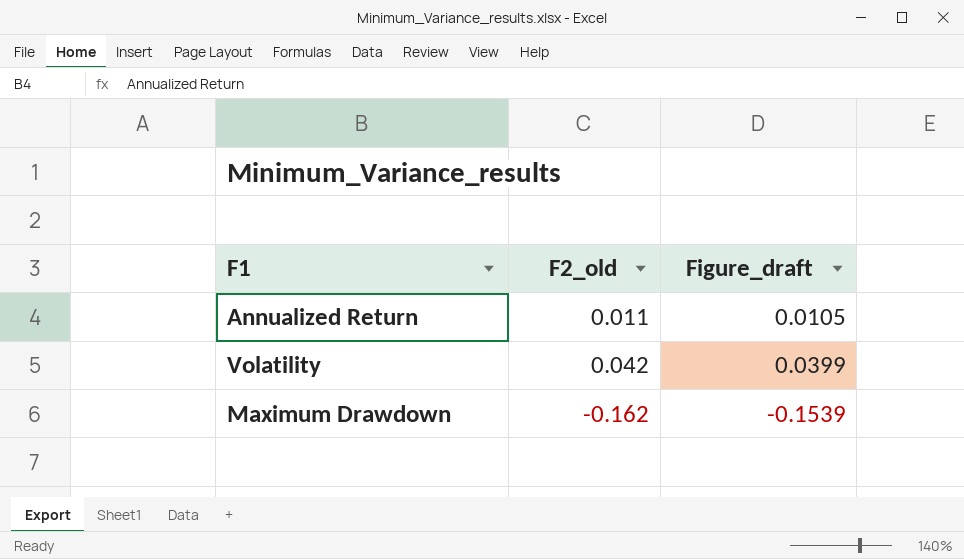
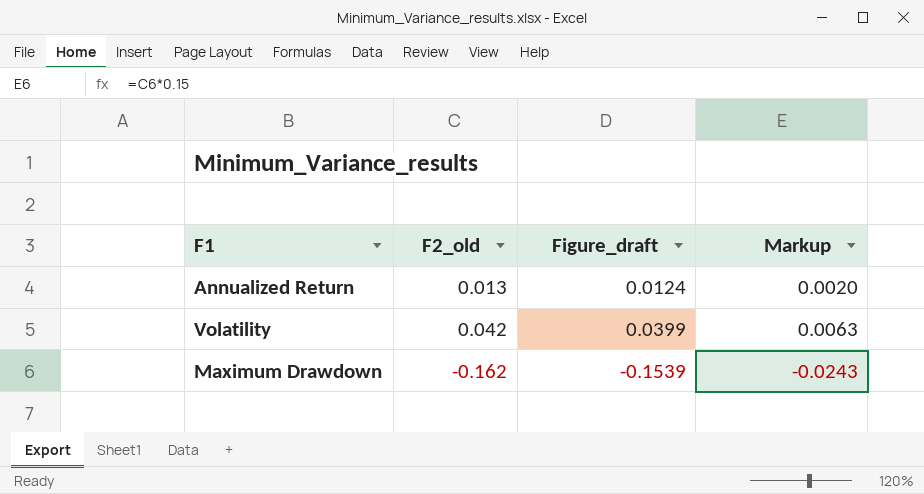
column Markup | formula: none -> [F2_old] * 0.15
Annualized Return | F2_old: 0.011 -> 0.013
Annualized Return | Figure_draft: 0.0105 -> 0.0124

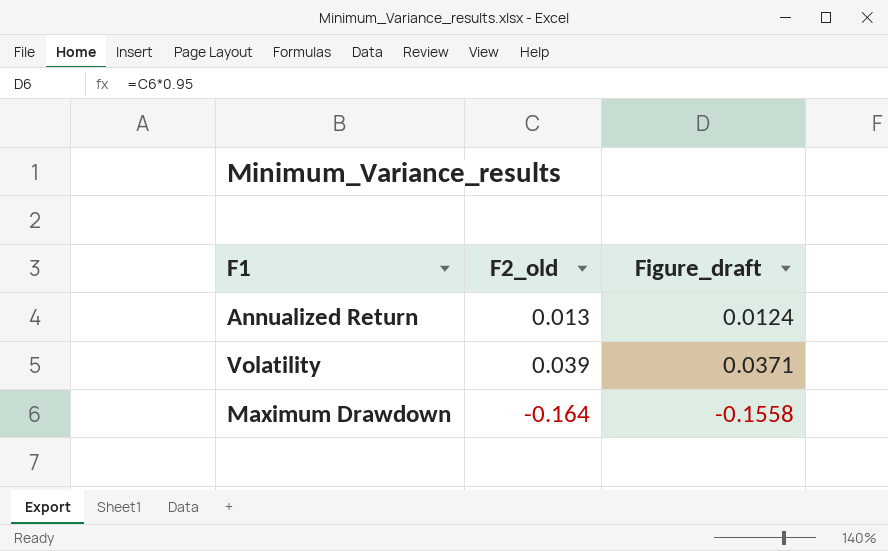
column Markup | formula: [F2_old] * 0.15 -> none
Volatility | F2_old: 0.042 -> 0.039
Volatility | Figure_draft: 0.0399 -> 0.0371
Maximum Drawdown | F2_old: -0.162 -> -0.164
Maximum Drawdown | Figure_draft: -0.1539 -> -0.1558

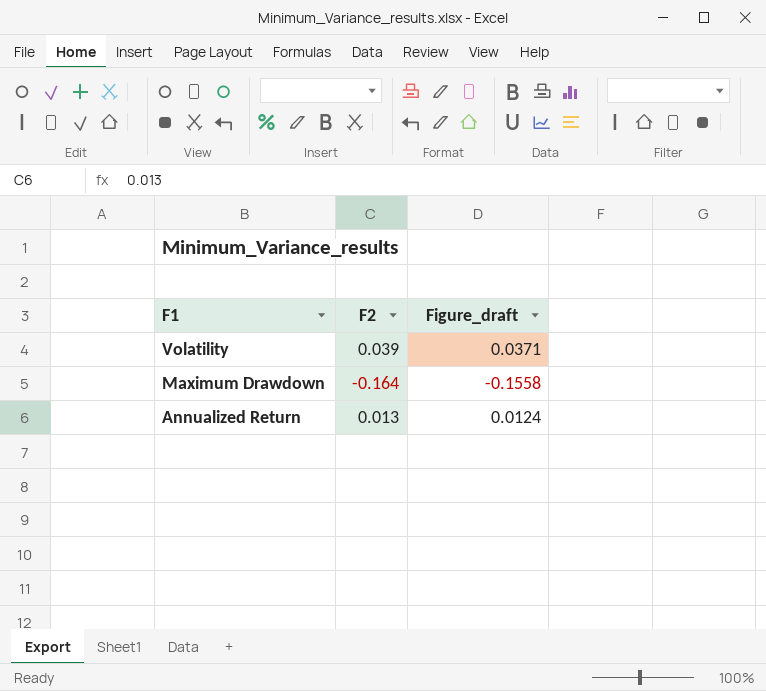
row order: none -> F1 descending
column name: F2_old -> F2

